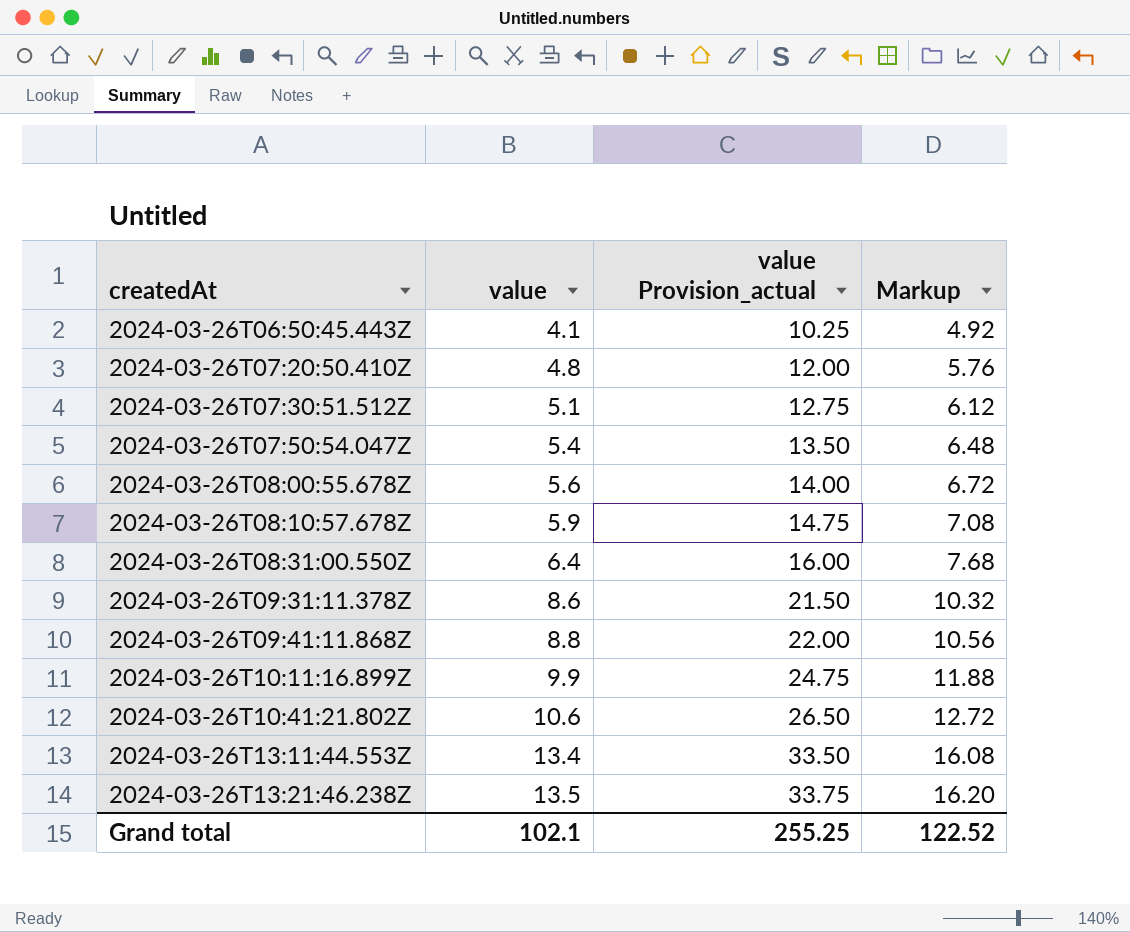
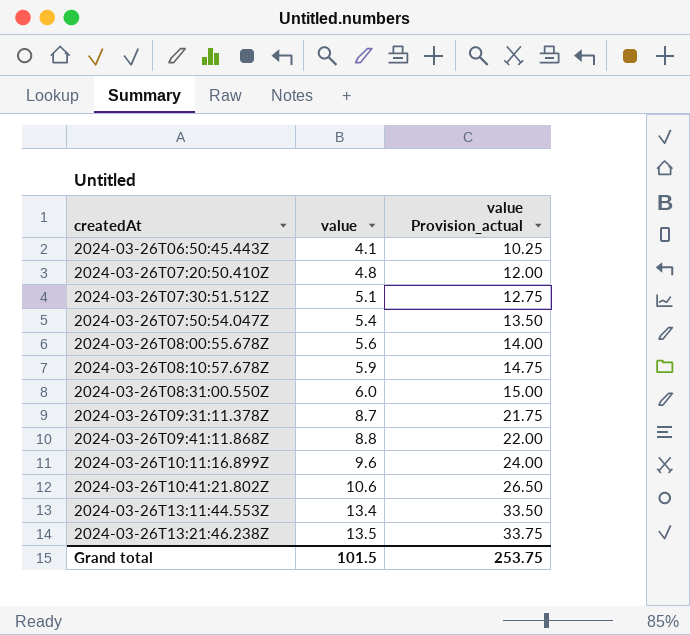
column Markup | formula: [value] * 1.2 -> none
2024-03-26T08:31:00.550Z | value: 6.4 -> 6.0
2024-03-26T08:31:00.550Z | value Provision_actual: 16.00 -> 15.00
2024-03-26T09:31:11.378Z | value: 8.6 -> 8.7
2024-03-26T09:31:11.378Z | value Provision_actual: 21.50 -> 21.75
2024-03-26T10:11:16.899Z | value: 9.9 -> 9.6
2024-03-26T10:11:16.899Z | value Provision_actual: 24.75 -> 24.00
Grand total | value: 102.1 -> 101.5
Grand total | value Provision_actual: 255.25 -> 253.75

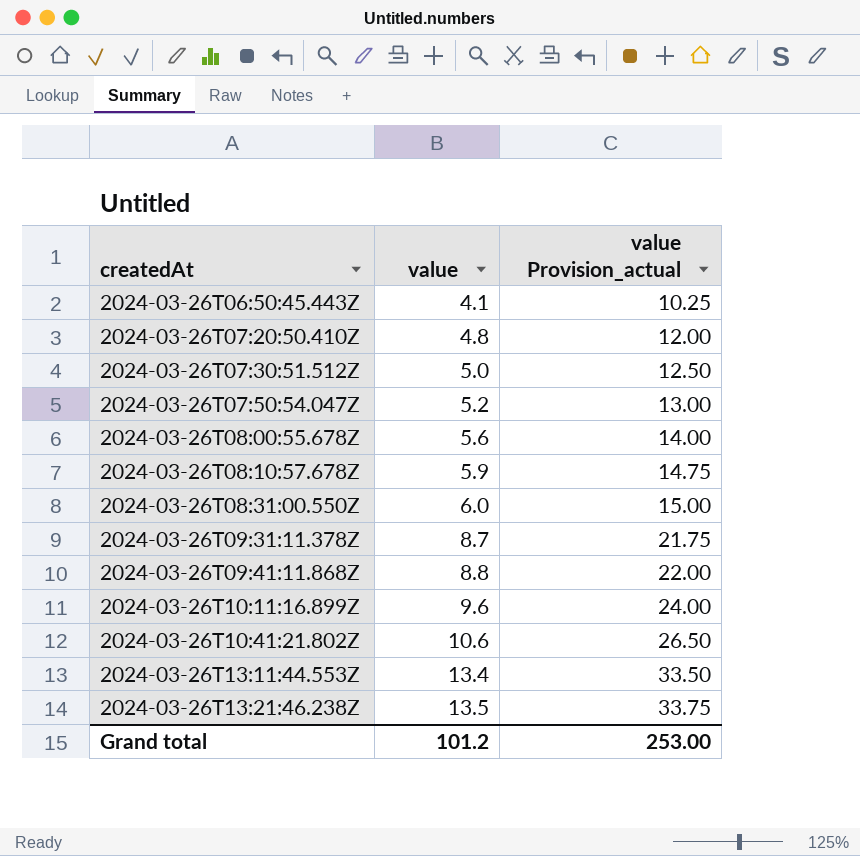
2024-03-26T07:30:51.512Z | value: 5.1 -> 5.0
2024-03-26T07:30:51.512Z | value Provision_actual: 12.75 -> 12.50
2024-03-26T07:50:54.047Z | value: 5.4 -> 5.2
2024-03-26T07:50:54.047Z | value Provision_actual: 13.50 -> 13.00
Grand total | value: 101.5 -> 101.2
Grand total | value Provision_actual: 253.75 -> 253.00

